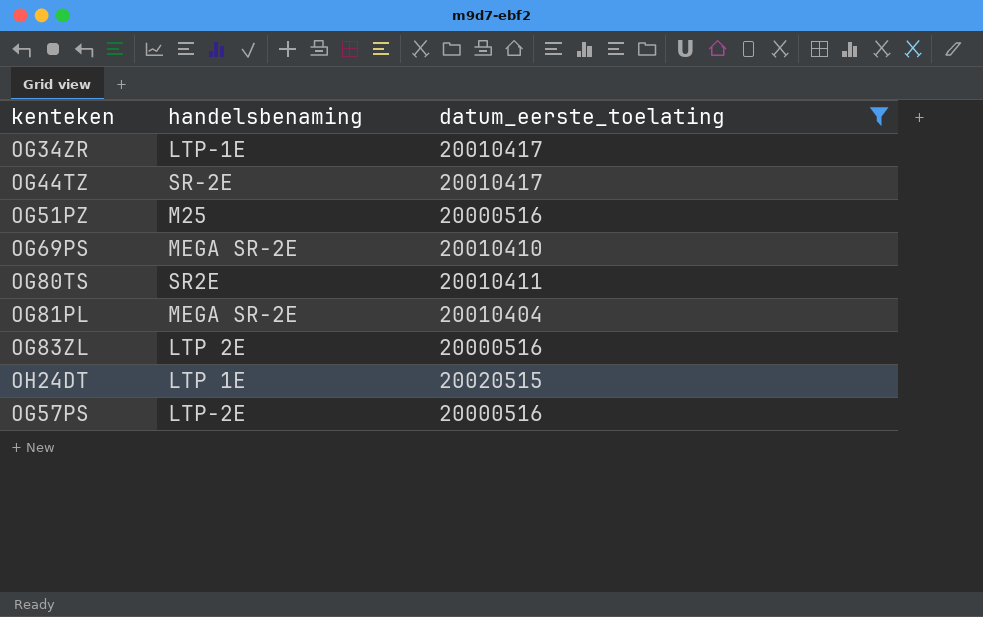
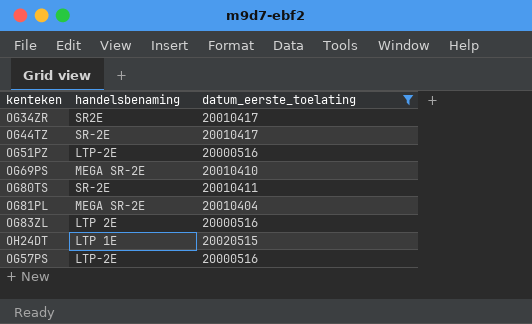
OG34ZR | handelsbenaming: LTP-1E -> SR2E
OG51PZ | handelsbenaming: M25 -> LTP-2E
OG80TS | handelsbenaming: SR2E -> SR-2E

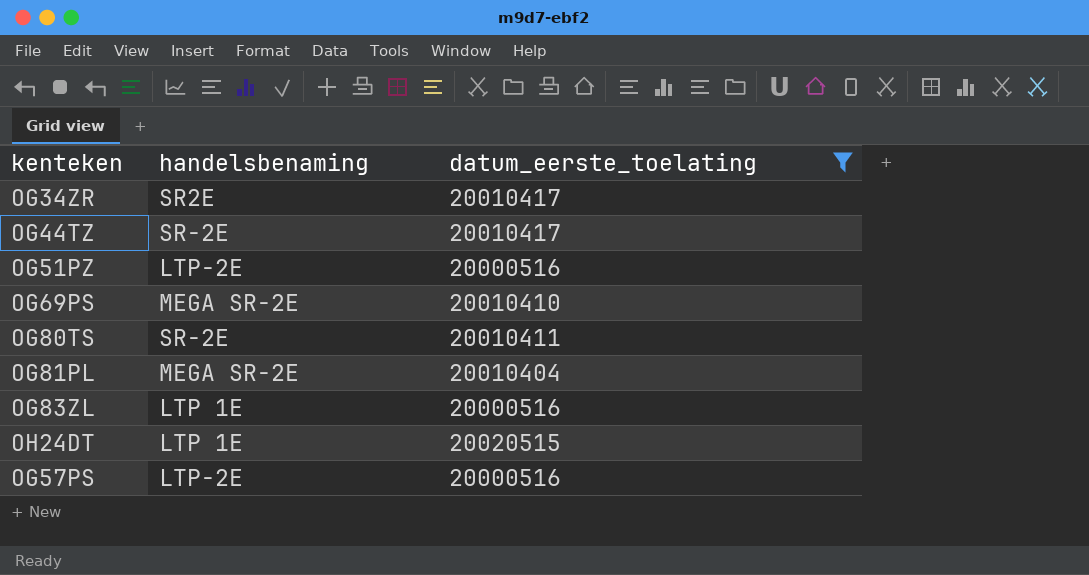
OG83ZL | handelsbenaming: LTP 2E -> LTP 1E

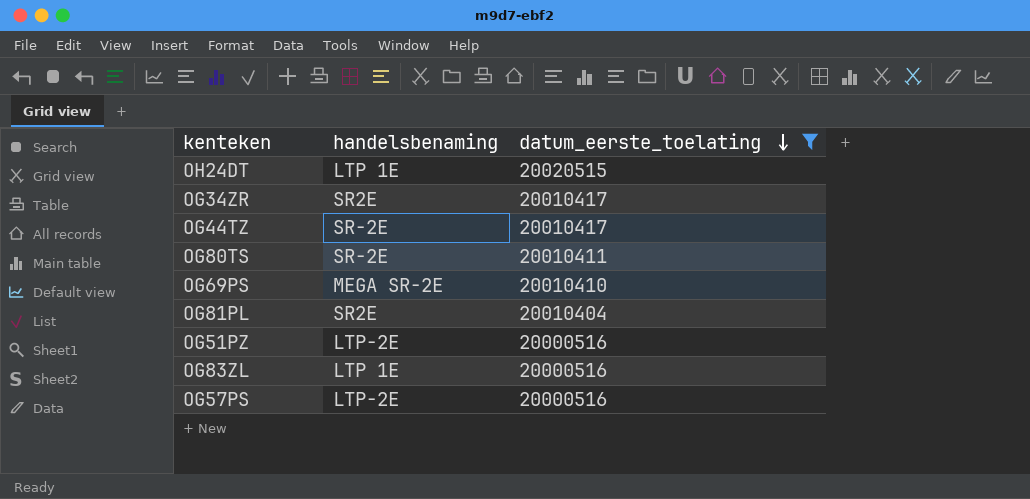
row order: none -> datum_eerste_toelating descending
OG81PL | handelsbenaming: MEGA SR-2E -> SR2E

